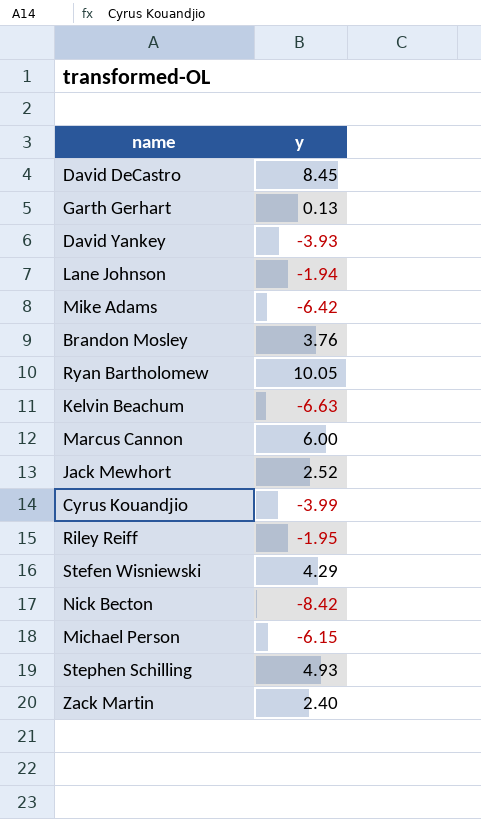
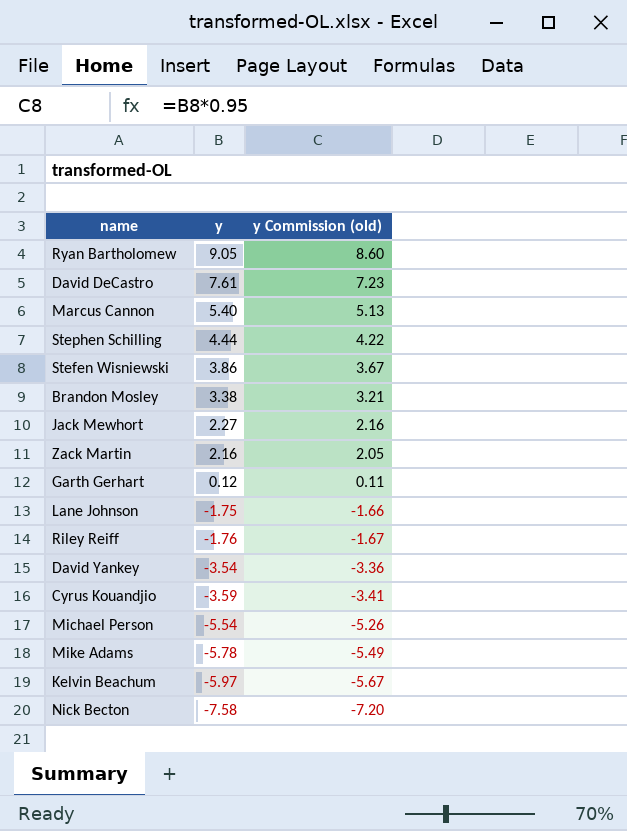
row order: none -> y descending
column y Commission (old) | formula: none -> [y] * 0.95
Ryan Bartholomew | y: 10.05 -> 9.05
David DeCastro | y: 8.45 -> 7.61
Marcus Cannon | y: 6.00 -> 5.40
Stephen Schilling | y: 4.93 -> 4.44
Stefen Wisniewski | y: 4.29 -> 3.86
Brandon Mosley | y: 3.76 -> 3.38
Jack Mewhort | y: 2.52 -> 2.27
Zack Martin | y: 2.40 -> 2.16
Garth Gerhart | y: 0.13 -> 0.12
Lane Johnson | y: -1.94 -> -1.75
Riley Reiff | y: -1.95 -> -1.76
David Yankey | y: -3.93 -> -3.54
Cyrus Kouandjio | y: -3.99 -> -3.59
Michael Person | y: -6.15 -> -5.54
Mike Adams | y: -6.42 -> -5.78
Kelvin Beachum | y: -6.63 -> -5.97
Nick Becton | y: -8.42 -> -7.58

